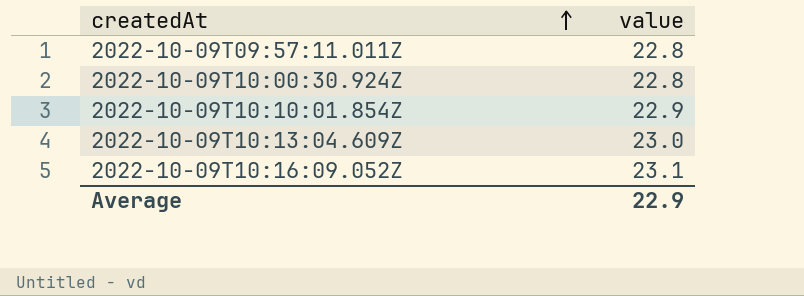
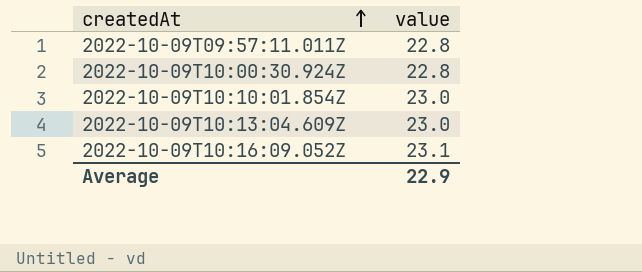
2022-10-09T10:10:01.854Z | value: 22.9 -> 23.0

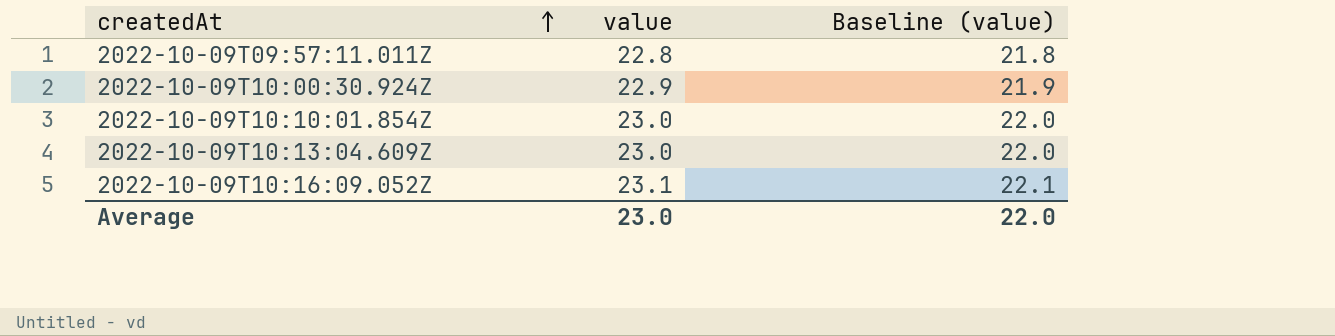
column Baseline (value) | formula: none -> [value] - 1
2022-10-09T10:00:30.924Z | value: 22.8 -> 22.9
Average | value: 22.9 -> 23.0

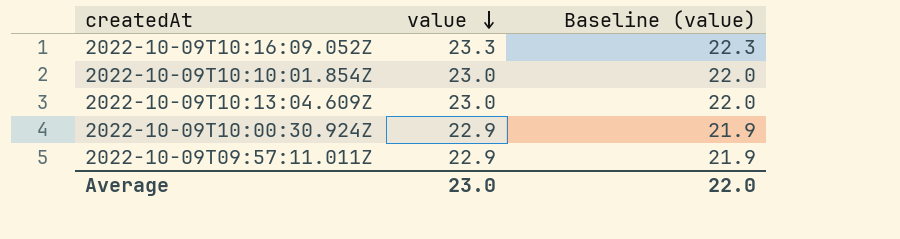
row order: createdAt ascending -> value descending
2022-10-09T10:16:09.052Z | value: 23.1 -> 23.3
2022-10-09T10:16:09.052Z | Baseline (value): 22.1 -> 22.3
2022-10-09T09:57:11.011Z | value: 22.8 -> 22.9
2022-10-09T09:57:11.011Z | Baseline (value): 21.8 -> 21.9

